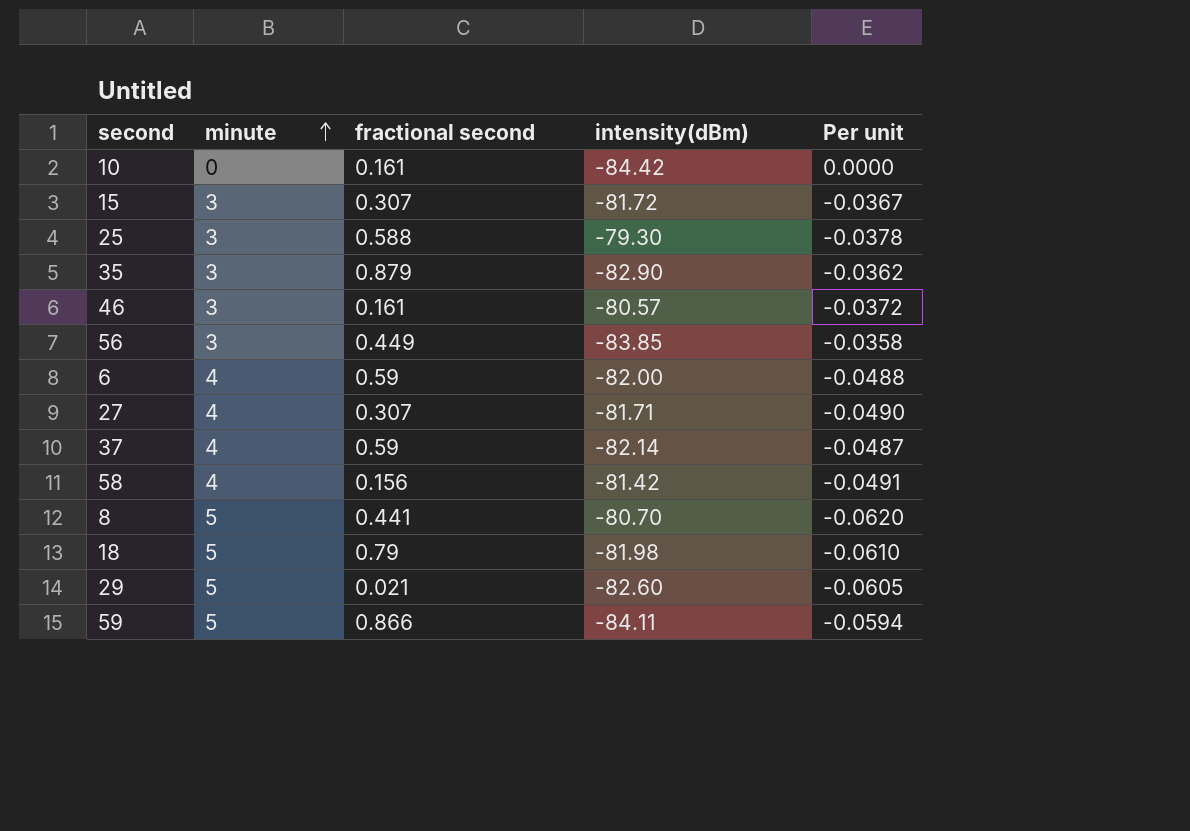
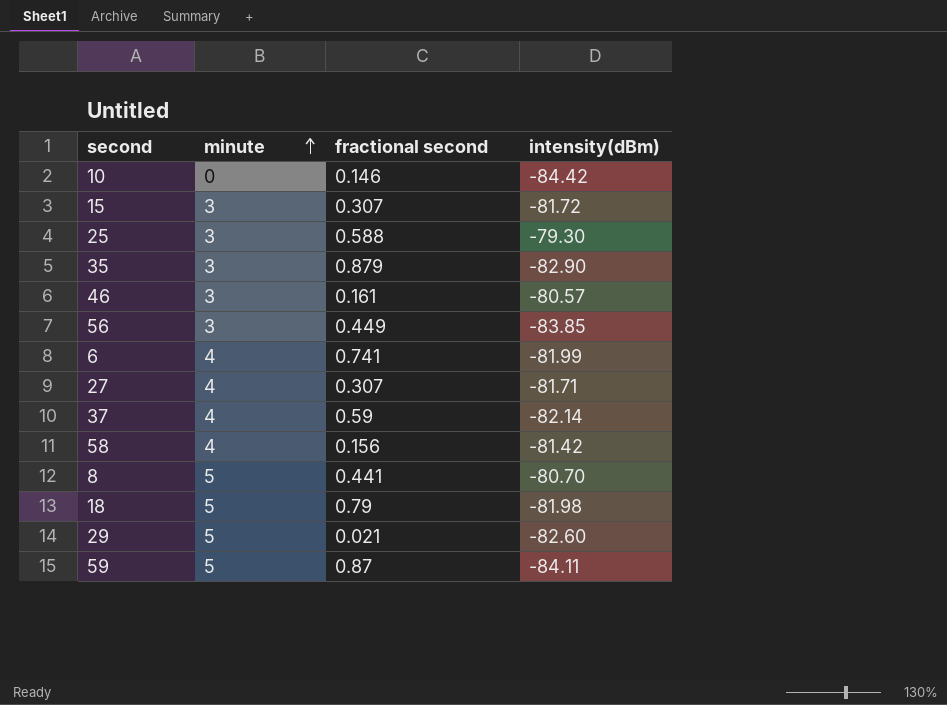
column Per unit | formula: [minute] / [intensity(dBm)] -> none
10 | fractional second: 0.161 -> 0.146
6 | fractional second: 0.59 -> 0.741
6 | intensity(dBm): -82.00 -> -81.99
59 | fractional second: 0.866 -> 0.87

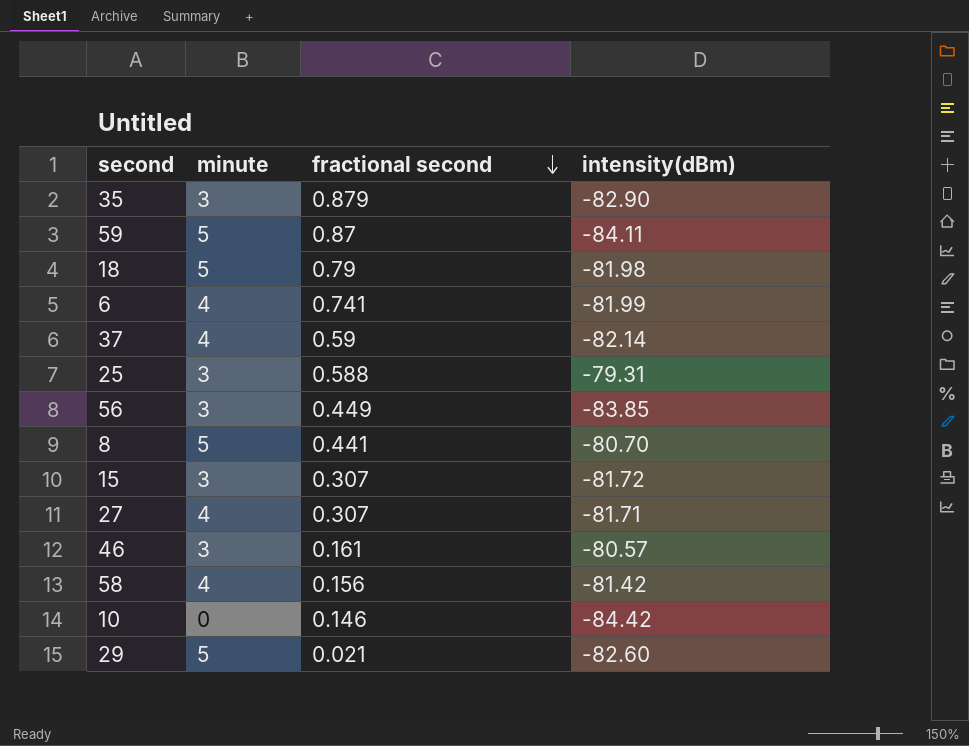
row order: minute ascending -> fractional second descending
25 | intensity(dBm): -79.30 -> -79.31

